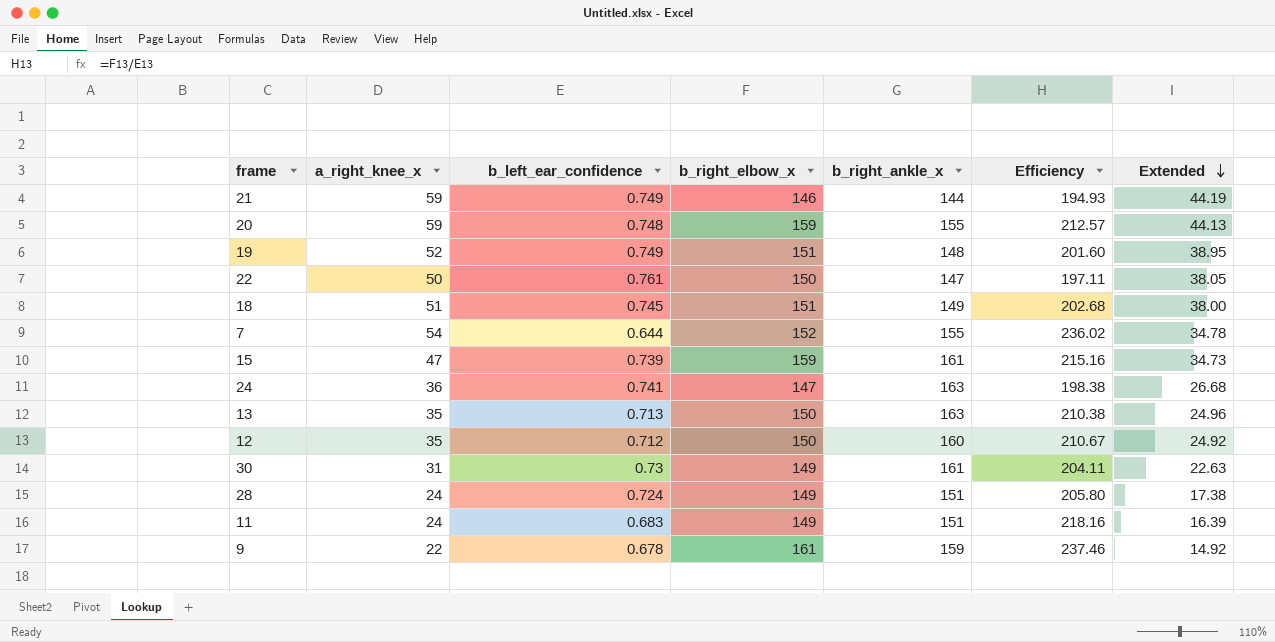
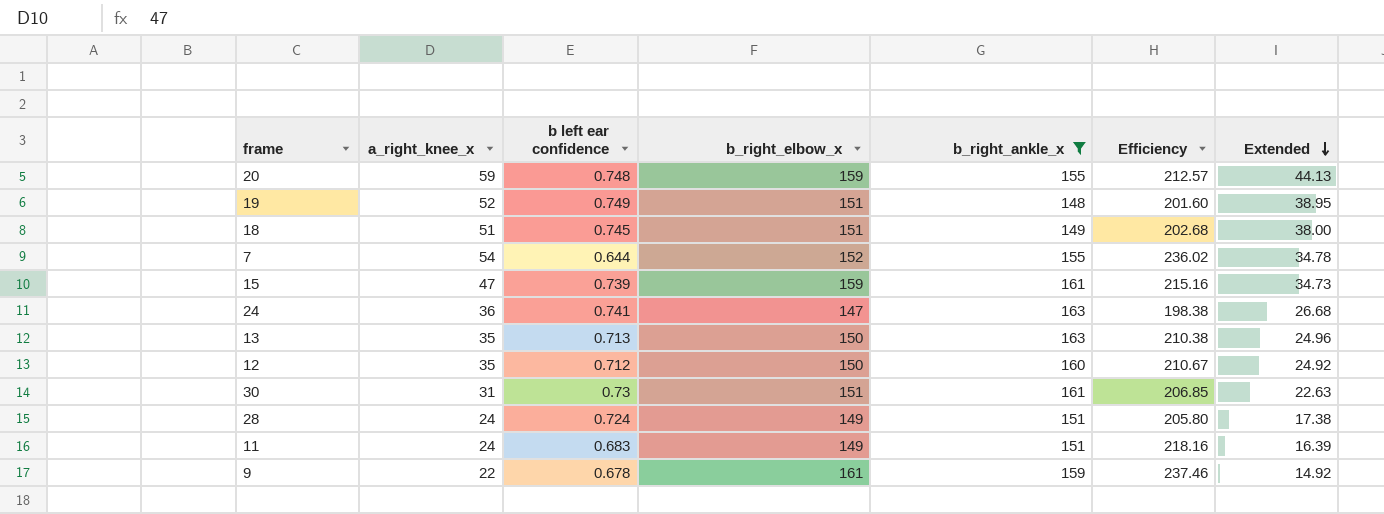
filter: none -> b_right_ankle_x >= 148
column name: b_left_ear_confidence -> b left ear confidence
30 | b_right_elbow_x: 149 -> 151
30 | Efficiency: 204.11 -> 206.85

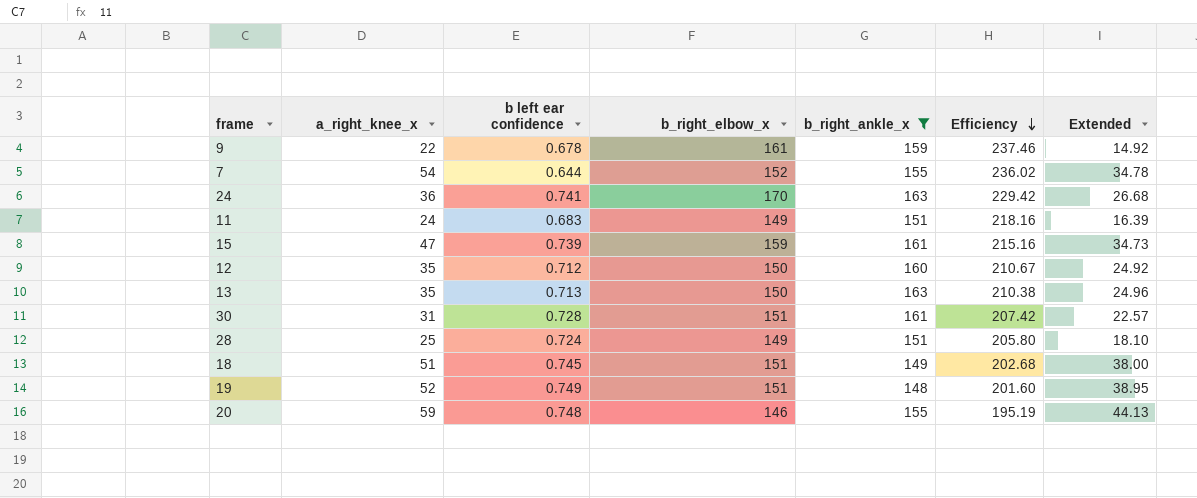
row order: Extended descending -> Efficiency descending
24 | b_right_elbow_x: 147 -> 170
24 | Efficiency: 198.38 -> 229.42
30 | b left ear confidence: 0.73 -> 0.728
30 | Efficiency: 206.85 -> 207.42
30 | Extended: 22.63 -> 22.57
28 | a_right_knee_x: 24 -> 25
28 | Extended: 17.38 -> 18.10
20 | b_right_elbow_x: 159 -> 146
20 | Efficiency: 212.57 -> 195.19

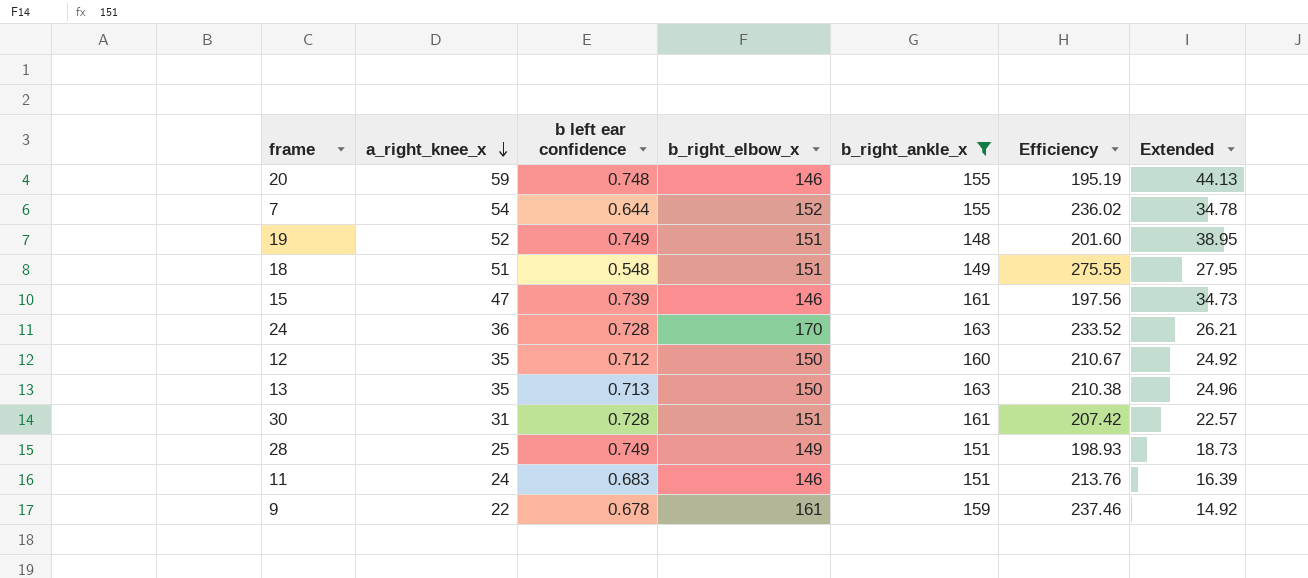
row order: Efficiency descending -> a_right_knee_x descending
18 | b left ear confidence: 0.745 -> 0.548
18 | Efficiency: 202.68 -> 275.55
18 | Extended: 38.00 -> 27.95
15 | b_right_elbow_x: 159 -> 146
15 | Efficiency: 215.16 -> 197.56
24 | b left ear confidence: 0.741 -> 0.728
24 | Efficiency: 229.42 -> 233.52
24 | Extended: 26.68 -> 26.21
28 | b left ear confidence: 0.724 -> 0.749
28 | Efficiency: 205.80 -> 198.93
28 | Extended: 18.10 -> 18.73
11 | b_right_elbow_x: 149 -> 146
11 | Efficiency: 218.16 -> 213.76

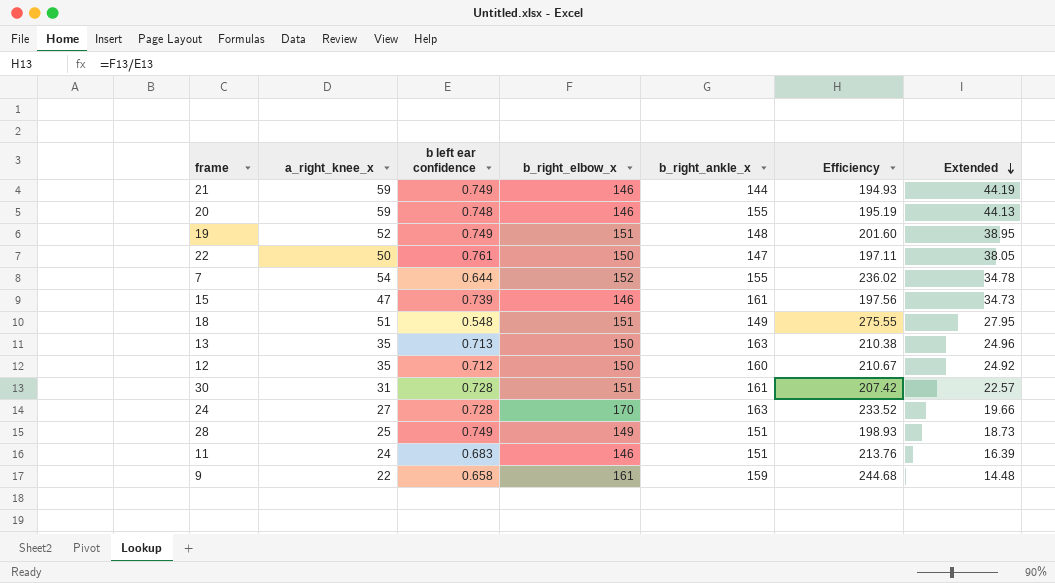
filter: b_right_ankle_x >= 148 -> none
row order: a_right_knee_x descending -> Extended descending
24 | a_right_knee_x: 36 -> 27
24 | Extended: 26.21 -> 19.66
9 | b left ear confidence: 0.678 -> 0.658
9 | Efficiency: 237.46 -> 244.68
9 | Extended: 14.92 -> 14.48

